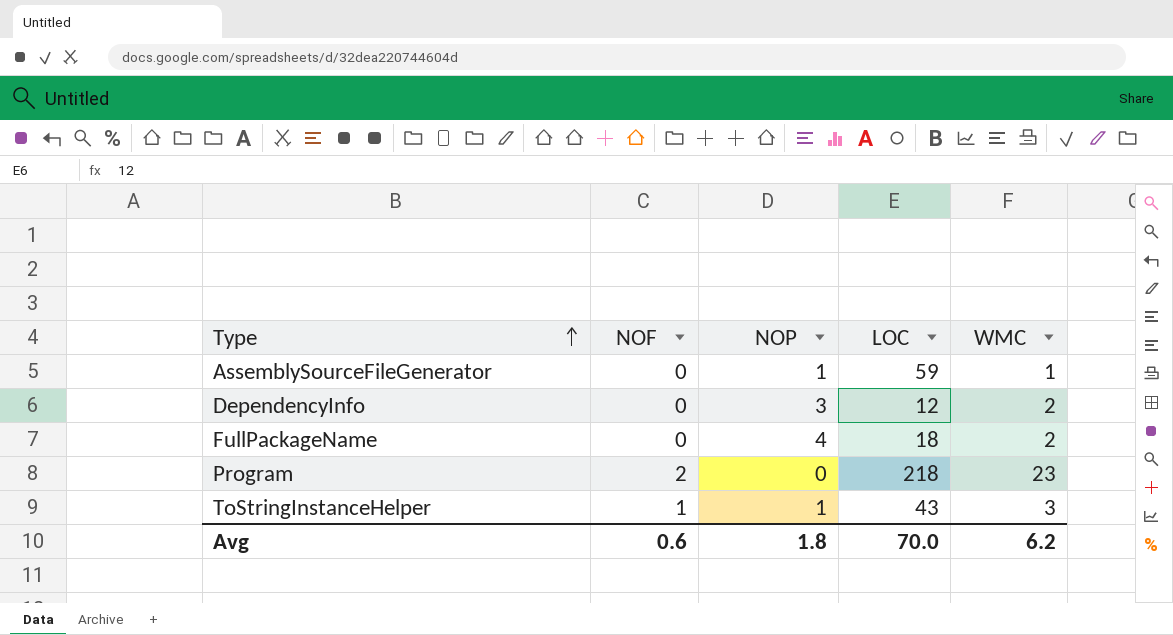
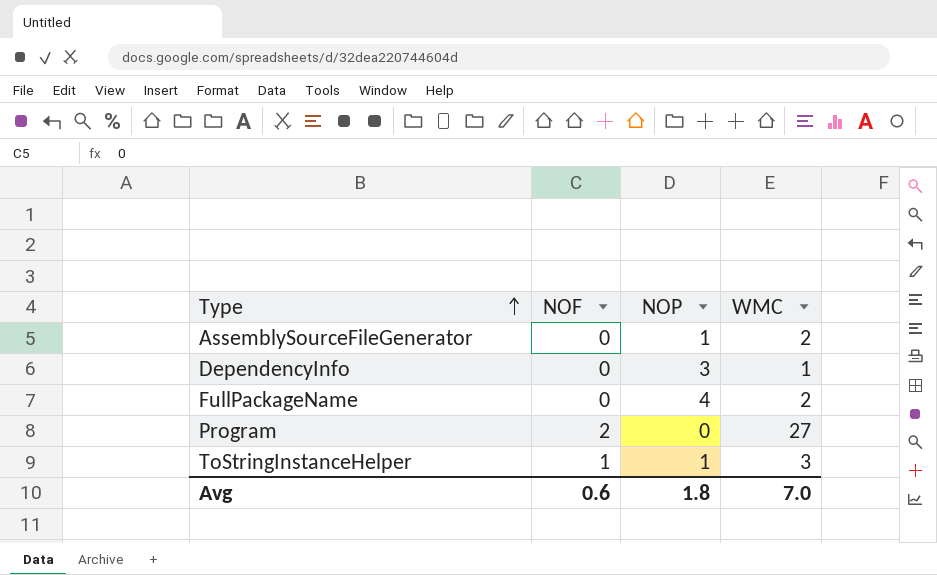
column LOC | position: 4 -> none
AssemblySourceFileGenerator | WMC: 1 -> 2
DependencyInfo | WMC: 2 -> 1
Program | WMC: 23 -> 27
Avg | WMC: 6.2 -> 7.0

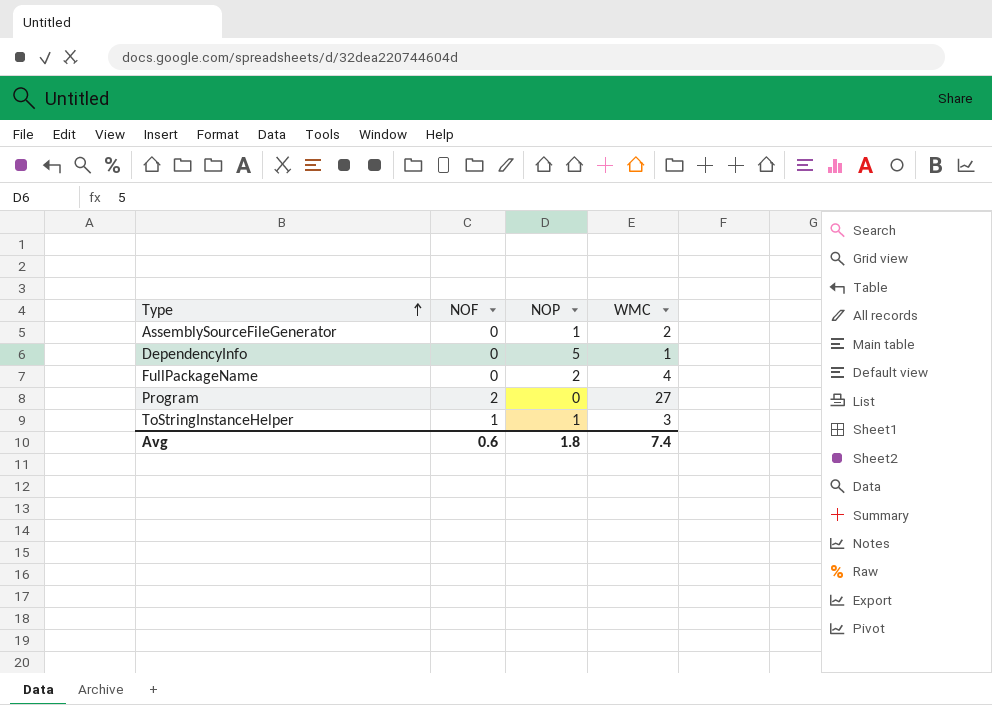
DependencyInfo | NOP: 3 -> 5
FullPackageName | NOP: 4 -> 2
FullPackageName | WMC: 2 -> 4
Avg | WMC: 7.0 -> 7.4

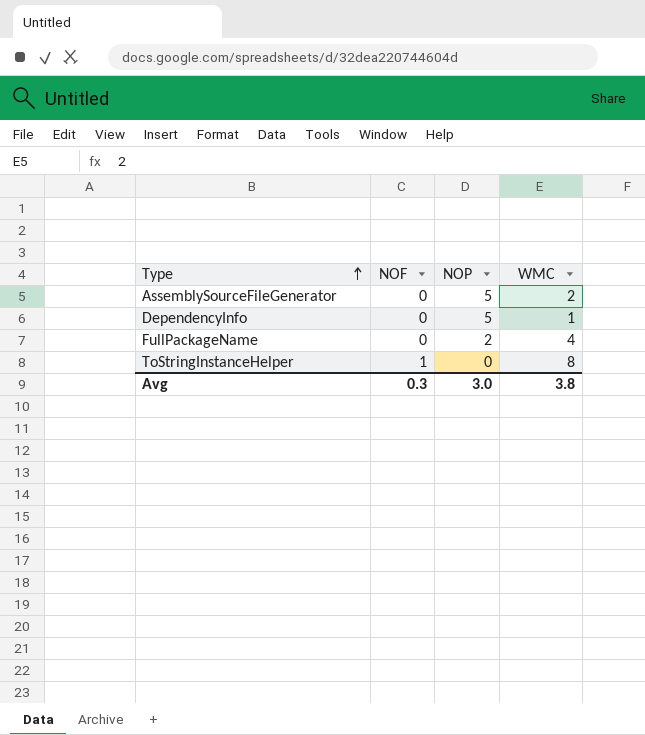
row Program: 2 | 0 | 27 -> none
AssemblySourceFileGenerator | NOP: 1 -> 5
ToStringInstanceHelper | NOP: 1 -> 0
ToStringInstanceHelper | WMC: 3 -> 8
Avg | NOF: 0.6 -> 0.3
Avg | NOP: 1.8 -> 3.0
Avg | WMC: 7.4 -> 3.8

